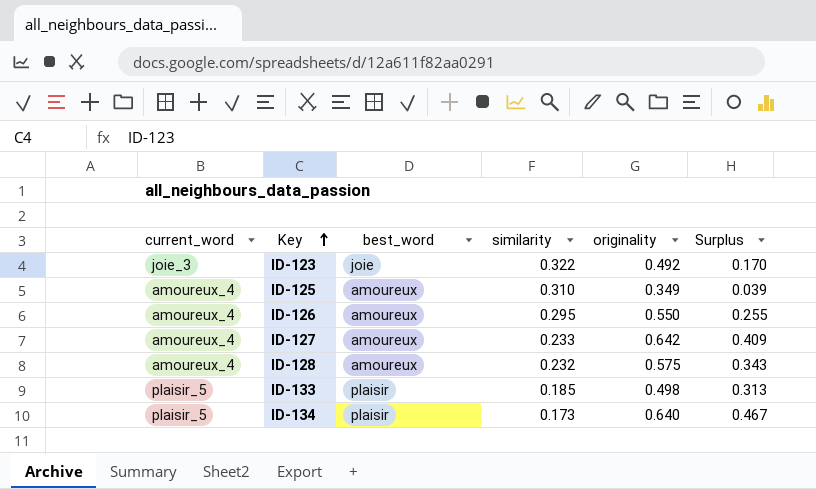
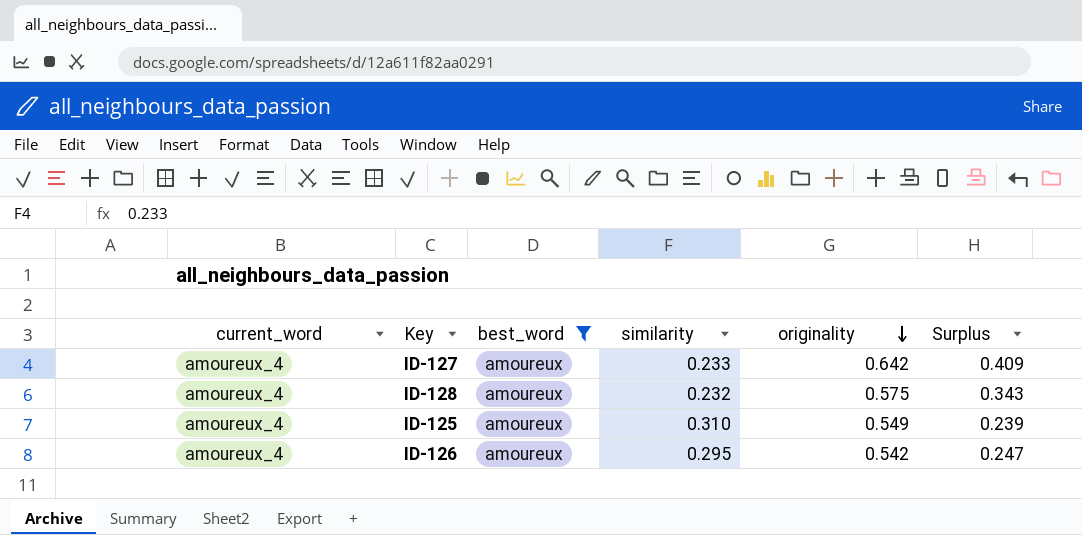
filter: none -> best_word = amoureux
row order: Key ascending -> originality descending
ID-125 | originality: 0.349 -> 0.549
ID-125 | Surplus: 0.039 -> 0.239
ID-126 | originality: 0.550 -> 0.542
ID-126 | Surplus: 0.255 -> 0.247

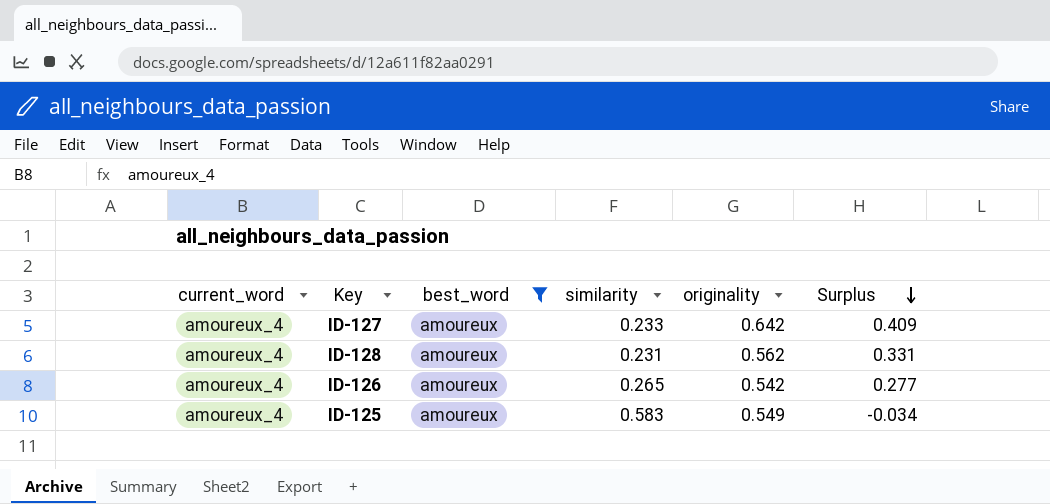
row order: originality descending -> Surplus descending
ID-128 | similarity: 0.232 -> 0.231
ID-128 | originality: 0.575 -> 0.562
ID-128 | Surplus: 0.343 -> 0.331
ID-126 | similarity: 0.295 -> 0.265
ID-126 | Surplus: 0.247 -> 0.277
ID-125 | similarity: 0.310 -> 0.583
ID-125 | Surplus: 0.239 -> -0.034

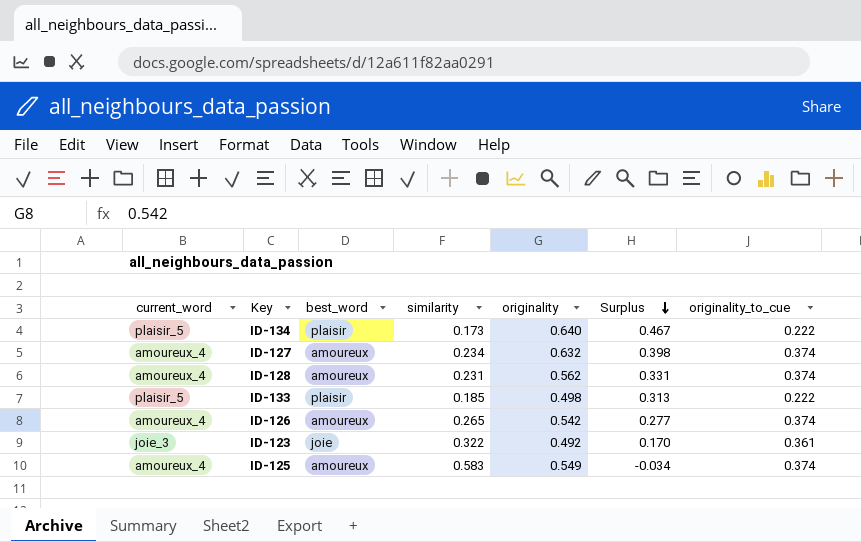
filter: best_word = amoureux -> none
column originality_to_cue | position: none -> 7
ID-127 | similarity: 0.233 -> 0.234
ID-127 | originality: 0.642 -> 0.632
ID-127 | Surplus: 0.409 -> 0.398

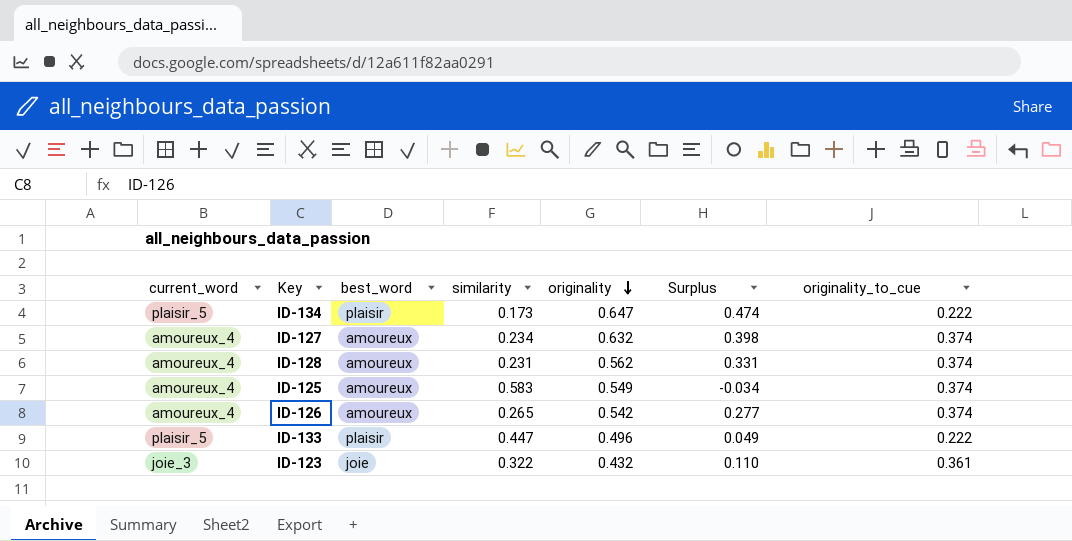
row order: Surplus descending -> originality descending
ID-134 | originality: 0.640 -> 0.647
ID-134 | Surplus: 0.467 -> 0.474
ID-133 | similarity: 0.185 -> 0.447
ID-133 | originality: 0.498 -> 0.496
ID-133 | Surplus: 0.313 -> 0.049
ID-123 | originality: 0.492 -> 0.432
ID-123 | Surplus: 0.170 -> 0.110

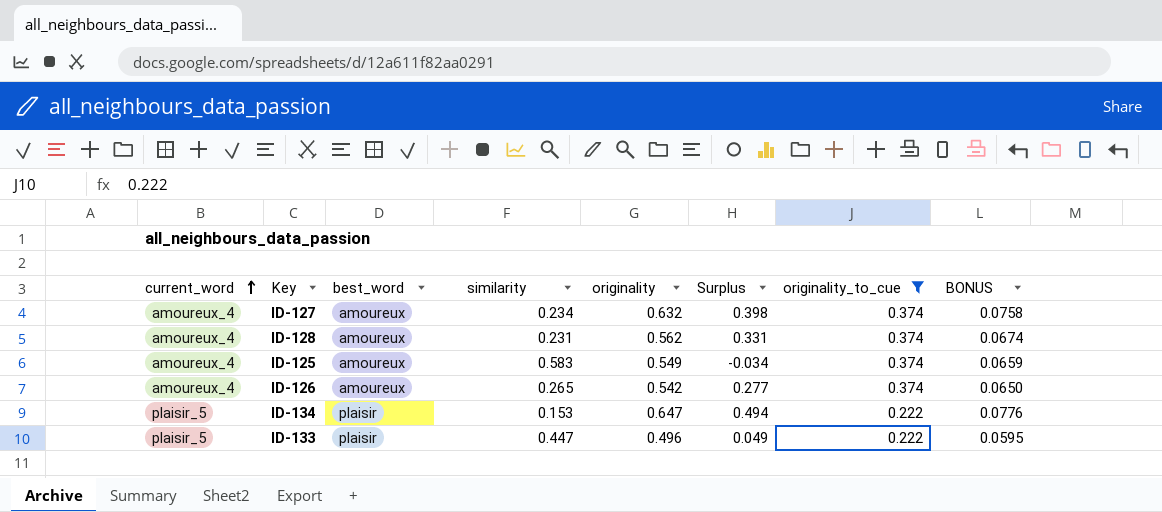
filter: none -> originality_to_cue != 0.361
row order: originality descending -> current_word ascending
column BONUS | formula: none -> [originality] * 0.12
ID-134 | similarity: 0.173 -> 0.153
ID-134 | Surplus: 0.474 -> 0.494

